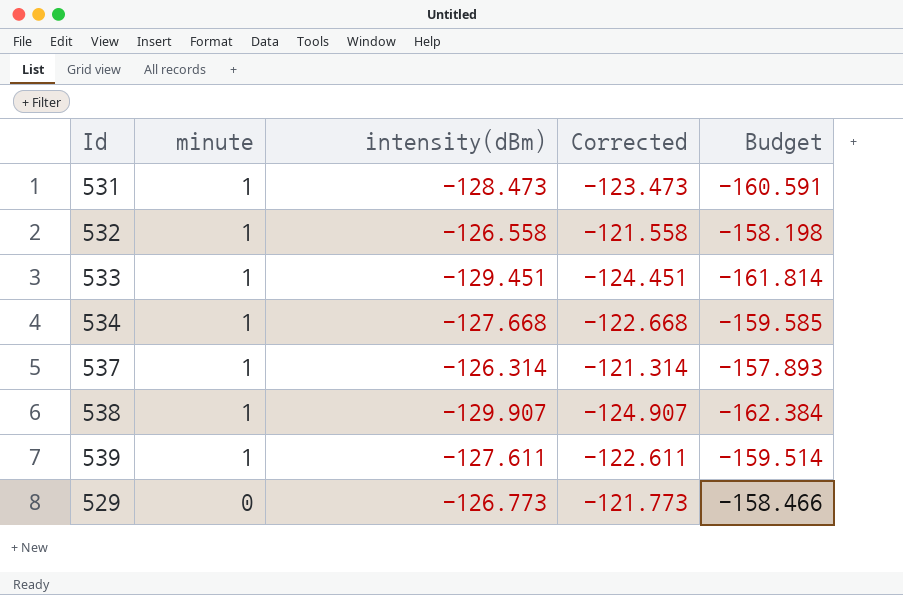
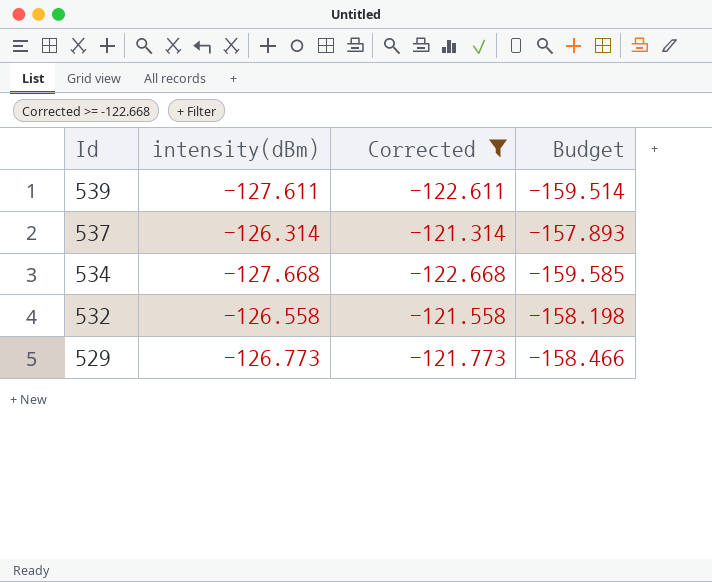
filter: none -> Corrected >= -122.668
row order: minute descending -> Id descending
column minute | position: 2 -> none

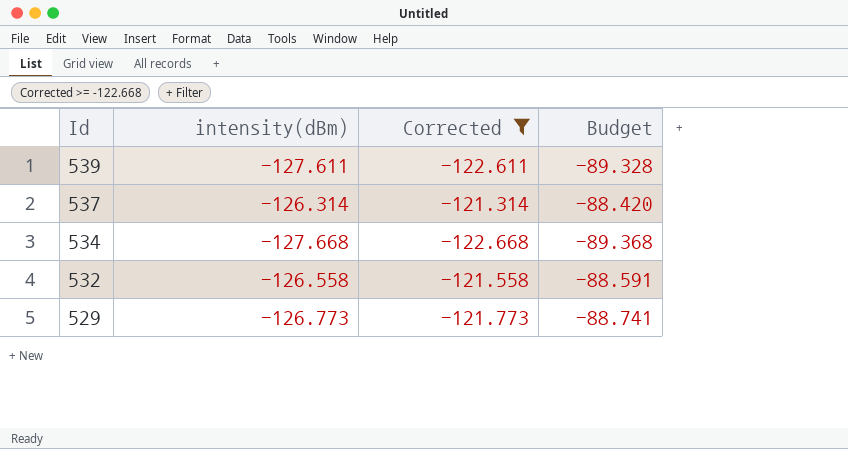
column Budget | formula: [intensity(dBm)] * 1.25 -> [intensity(dBm)] * 0.7

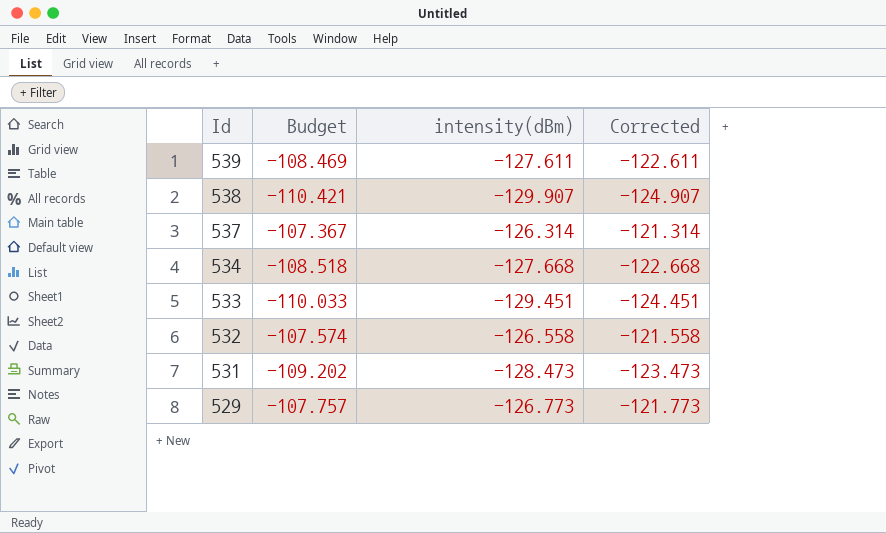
filter: Corrected >= -122.668 -> none
column Budget | formula: [intensity(dBm)] * 0.7 -> [intensity(dBm)] * 0.85
column Budget | position: 4 -> 2

